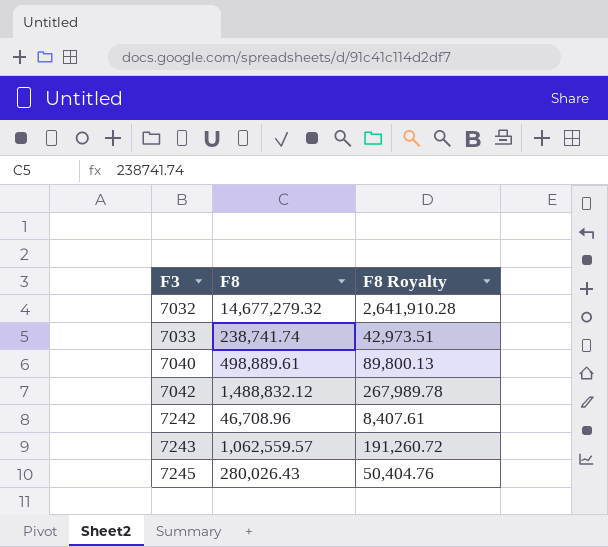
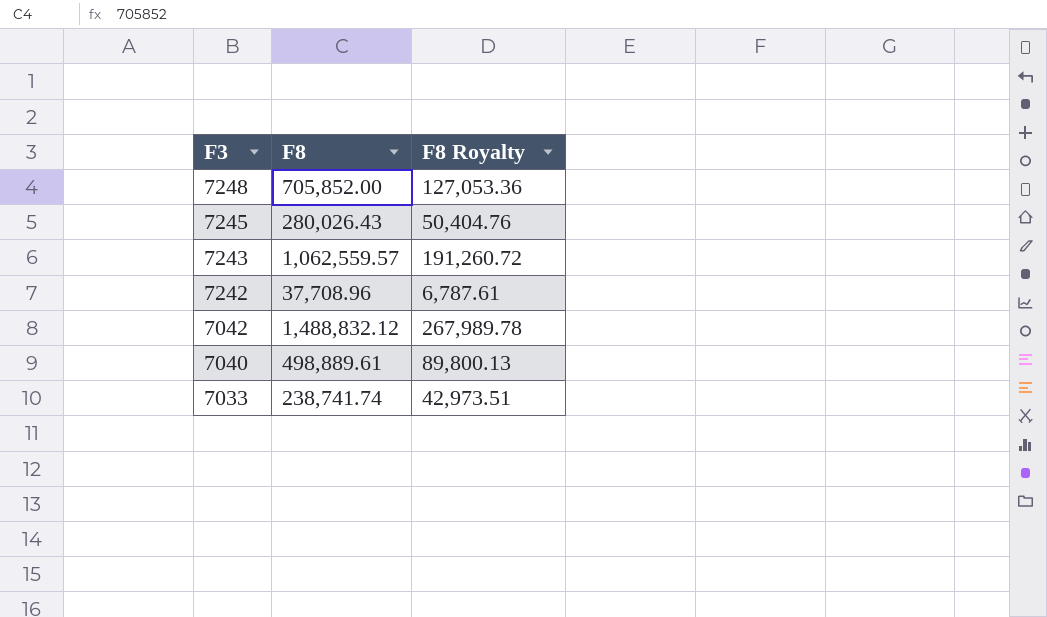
row order: F3 ascending -> F3 descending
row 7032: 14,677,279.32 | 2,641,910.28 -> none
row 7248: none -> 705,852.00 | 127,053.36
7242 | F8: 46,708.96 -> 37,708.96
7242 | F8 Royalty: 8,407.61 -> 6,787.61

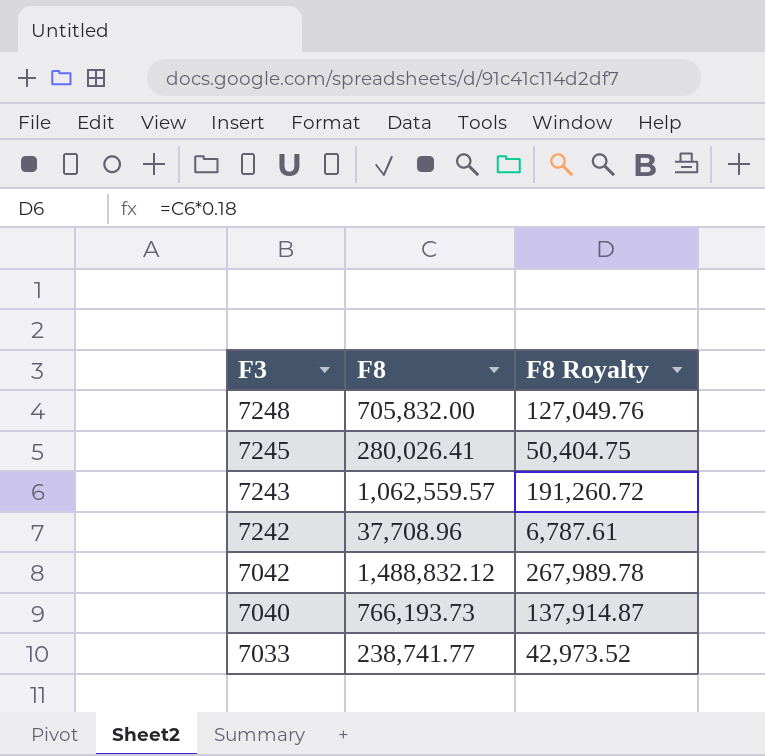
7248 | F8: 705,852.00 -> 705,832.00
7248 | F8 Royalty: 127,053.36 -> 127,049.76
7245 | F8: 280,026.43 -> 280,026.41
7245 | F8 Royalty: 50,404.76 -> 50,404.75
7040 | F8: 498,889.61 -> 766,193.73
7040 | F8 Royalty: 89,800.13 -> 137,914.87
7033 | F8: 238,741.74 -> 238,741.77
7033 | F8 Royalty: 42,973.51 -> 42,973.52

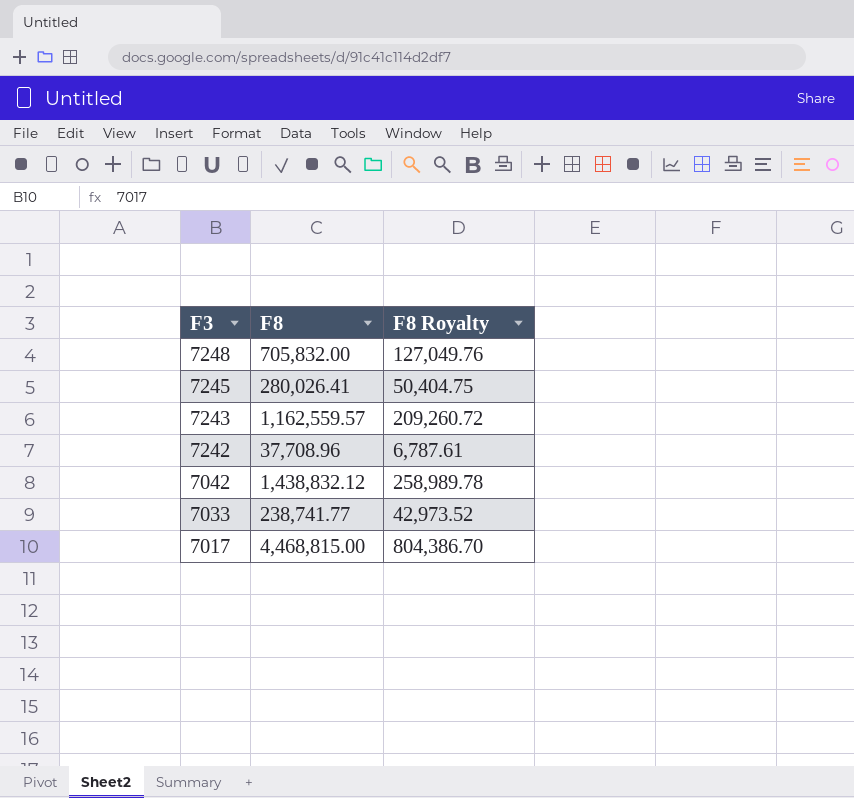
row 7040: 766,193.73 | 137,914.87 -> none
7243 | F8: 1,062,559.57 -> 1,162,559.57
7243 | F8 Royalty: 191,260.72 -> 209,260.72
7042 | F8: 1,488,832.12 -> 1,438,832.12
7042 | F8 Royalty: 267,989.78 -> 258,989.78
row 7017: none -> 4,468,815.00 | 804,386.70

